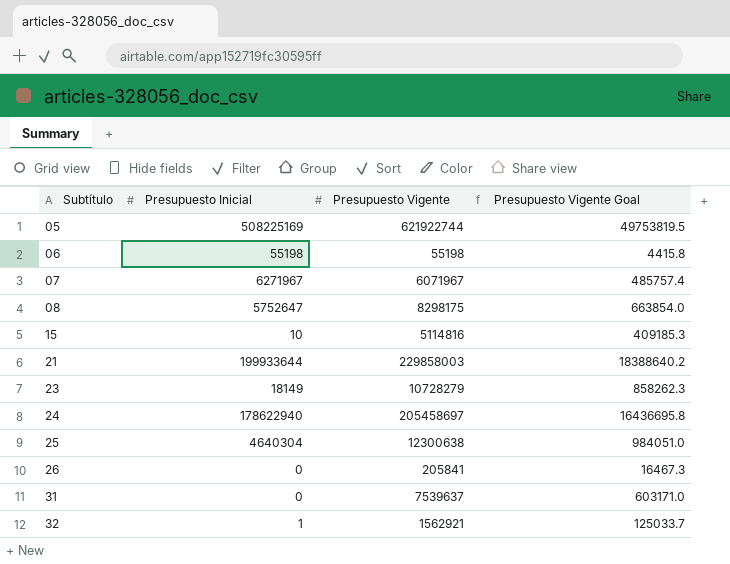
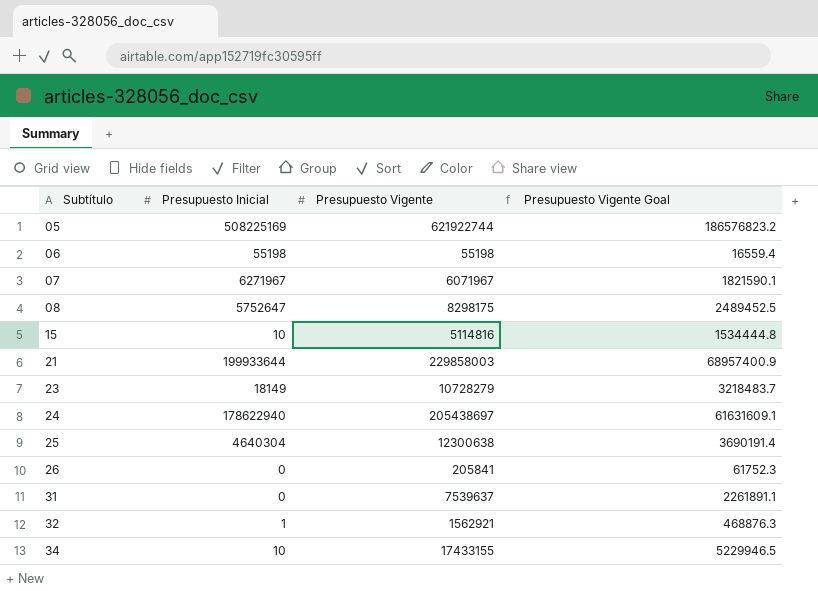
column Presupuesto Vigente Goal | formula: [Presupuesto Vigente] * 0.08 -> [Presupuesto Vigente] * 0.3
24 | Presupuesto Vigente: 205458697 -> 205438697
row 34: none -> 10 | 17433155 | 5229946.5

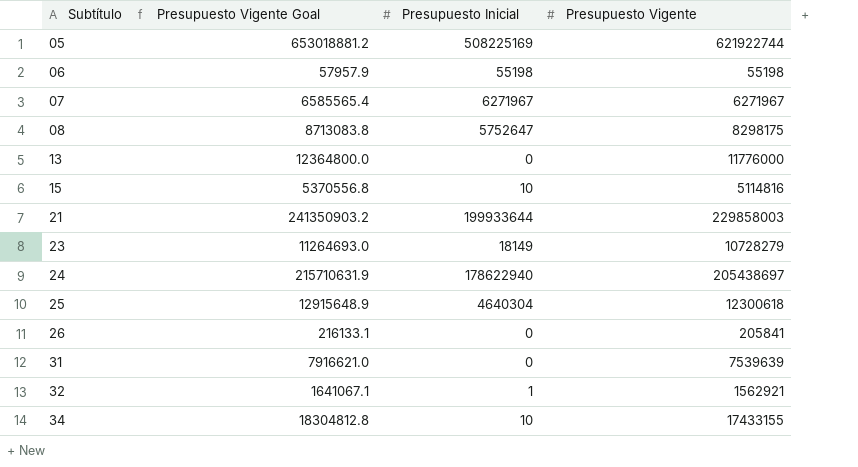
column Presupuesto Vigente Goal | formula: [Presupuesto Vigente] * 0.3 -> [Presupuesto Vigente] * 1.05
column Presupuesto Vigente Goal | position: 4 -> 2
07 | Presupuesto Vigente: 6071967 -> 6271967
row 13: none -> 12364800.0 | 0 | 11776000
25 | Presupuesto Vigente: 12300638 -> 12300618
31 | Presupuesto Vigente: 7539637 -> 7539639

